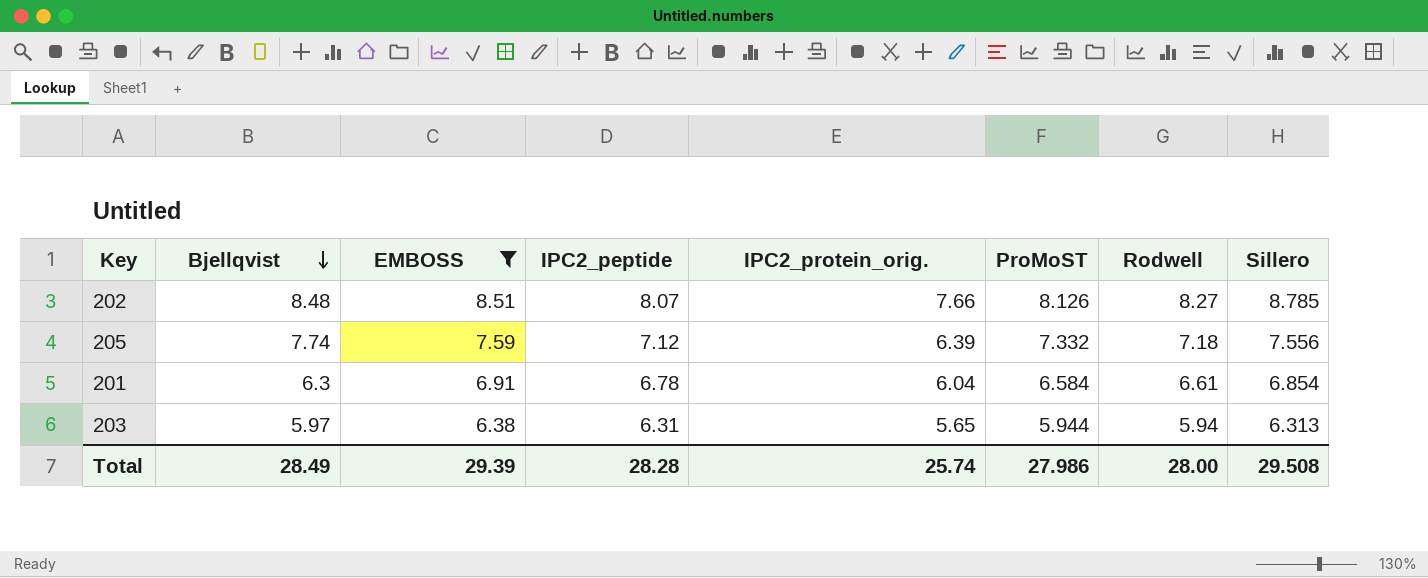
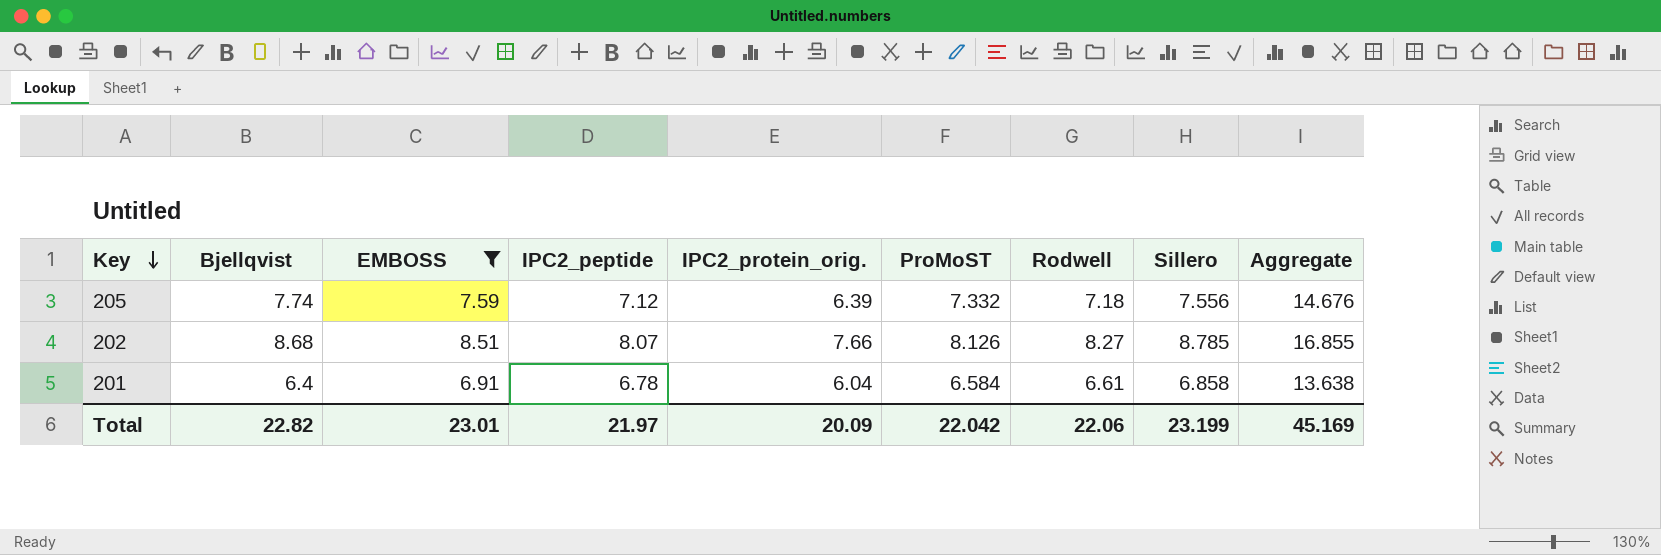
row order: Bjellqvist descending -> Key descending
column Aggregate | formula: none -> [IPC2_peptide] + [Sillero]
row 203: 5.97 | 6.38 | 6.31 | 5.65 | 5.944 | 5.94 | 6.313 -> none
202 | Bjellqvist: 8.48 -> 8.68
201 | Bjellqvist: 6.3 -> 6.4
201 | Sillero: 6.854 -> 6.858
Total | Bjellqvist: 28.49 -> 22.82
Total | EMBOSS: 29.39 -> 23.01
Total | IPC2_peptide: 28.28 -> 21.97
Total | IPC2_protein_orig.: 25.74 -> 20.09
Total | ProMoST: 27.986 -> 22.042
Total | Rodwell: 28.00 -> 22.06
Total | Sillero: 29.508 -> 23.199

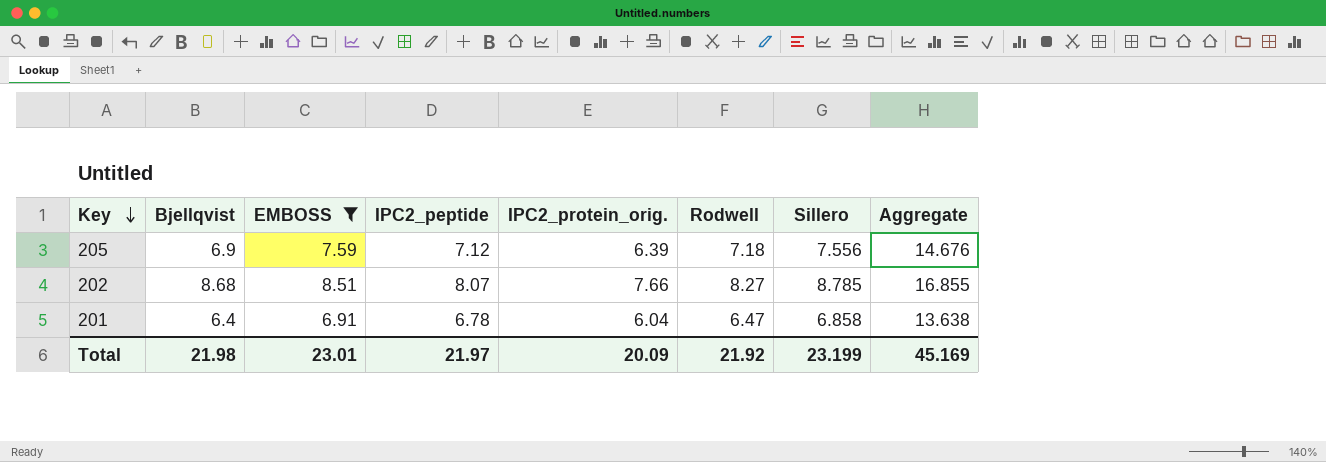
column ProMoST | position: 6 -> none
205 | Bjellqvist: 7.74 -> 6.9
201 | Rodwell: 6.61 -> 6.47
Total | Bjellqvist: 22.82 -> 21.98
Total | Rodwell: 22.06 -> 21.92

